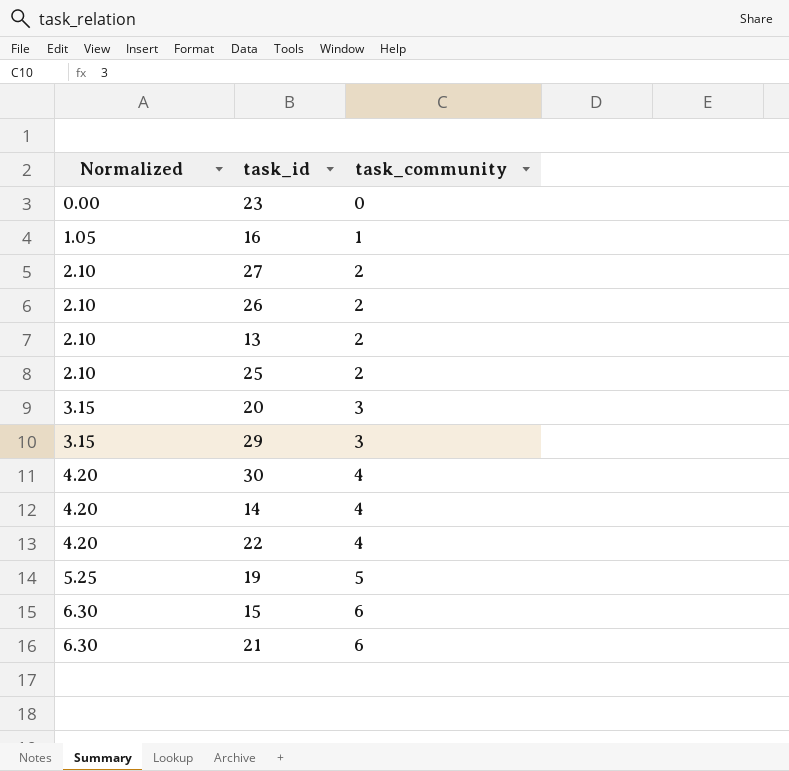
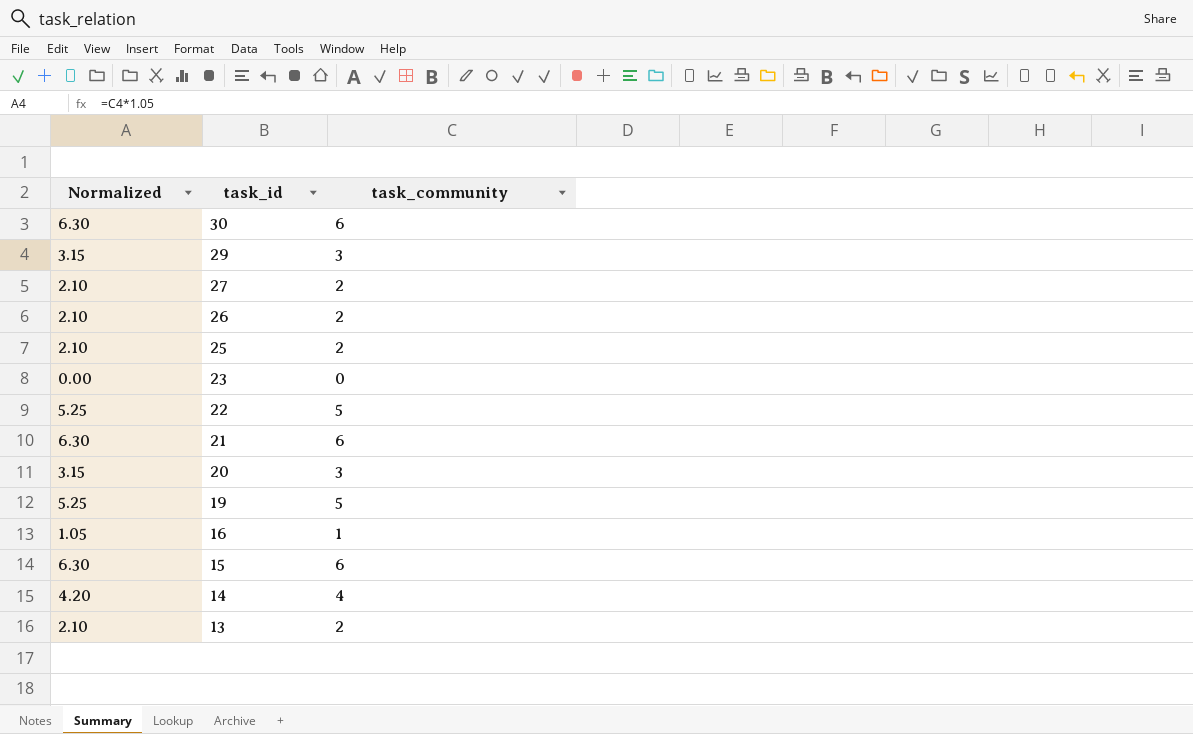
row order: Normalized ascending -> task_id descending
30 | Normalized: 4.20 -> 6.30
30 | task_community: 4 -> 6
22 | Normalized: 4.20 -> 5.25
22 | task_community: 4 -> 5

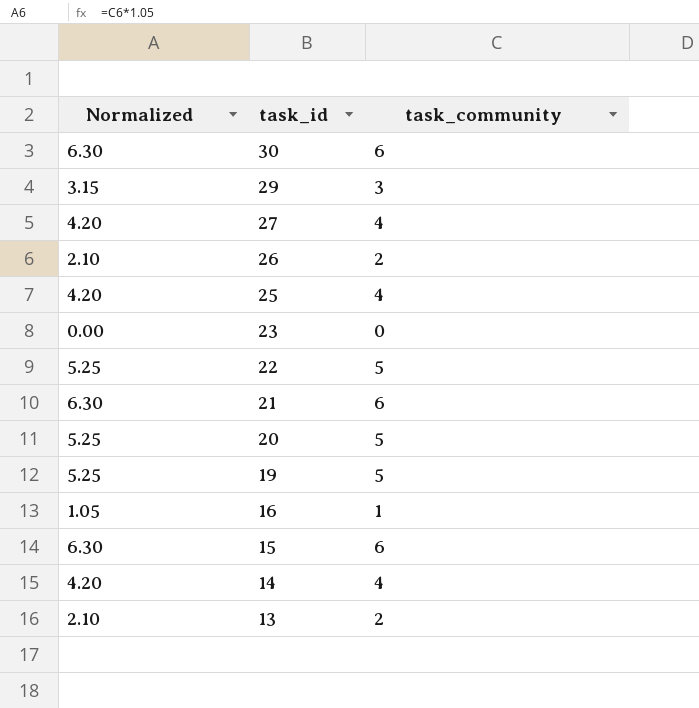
27 | Normalized: 2.10 -> 4.20
27 | task_community: 2 -> 4
25 | Normalized: 2.10 -> 4.20
25 | task_community: 2 -> 4
20 | Normalized: 3.15 -> 5.25
20 | task_community: 3 -> 5

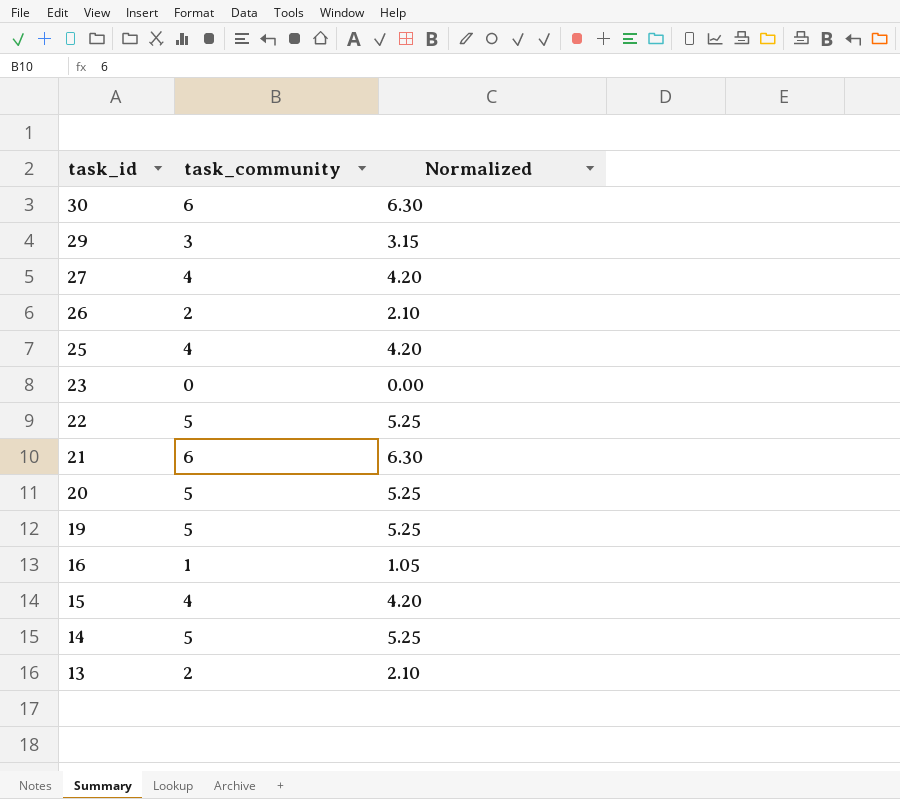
column Normalized | position: 1 -> 3
15 | task_community: 6 -> 4
15 | Normalized: 6.30 -> 4.20
14 | task_community: 4 -> 5
14 | Normalized: 4.20 -> 5.25

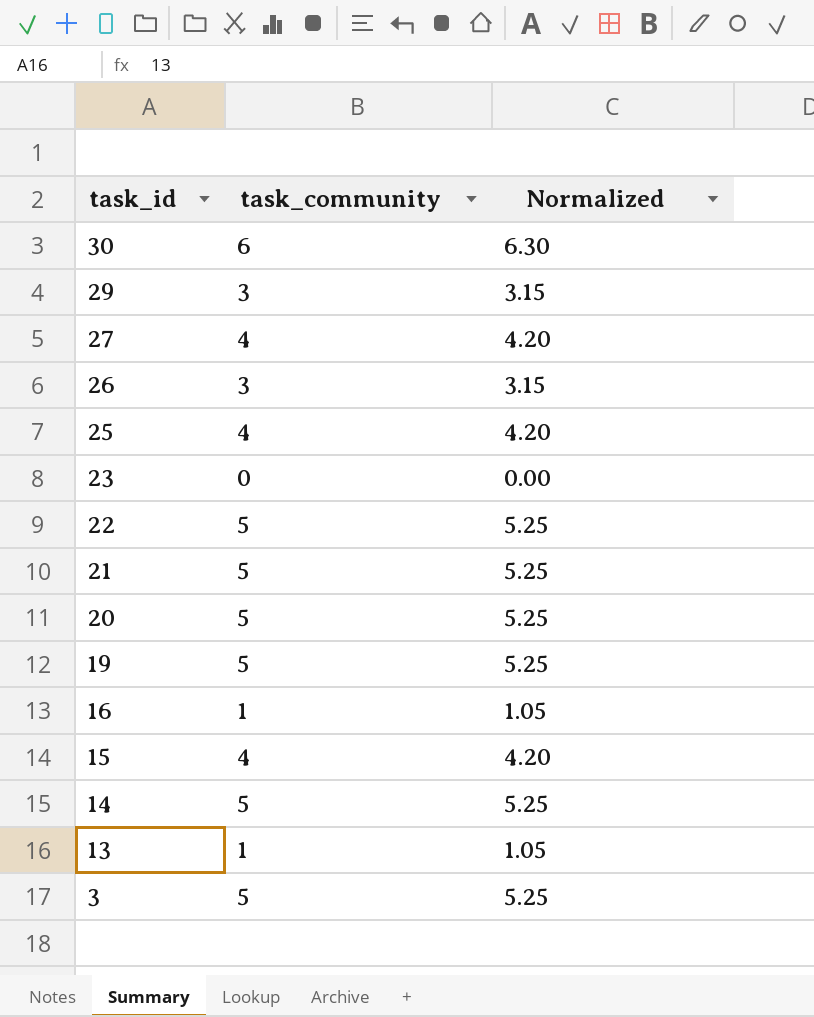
26 | task_community: 2 -> 3
26 | Normalized: 2.10 -> 3.15
21 | task_community: 6 -> 5
21 | Normalized: 6.30 -> 5.25
13 | task_community: 2 -> 1
13 | Normalized: 2.10 -> 1.05
row 3: none -> 5 | 5.25

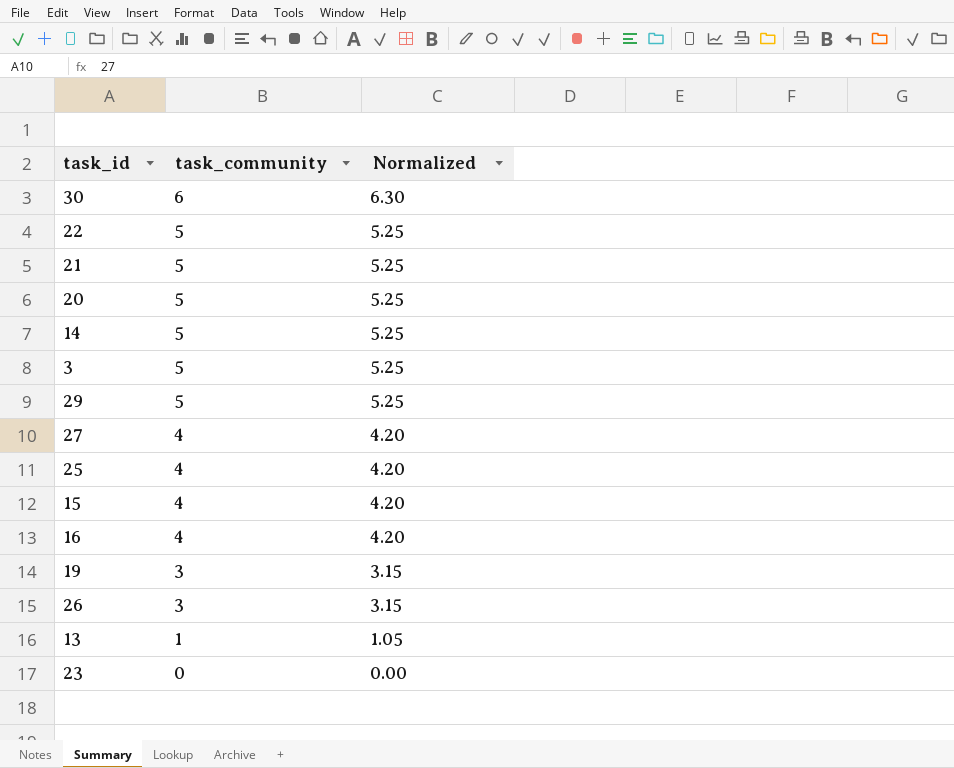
row order: task_id descending -> task_community descending
29 | task_community: 3 -> 5
29 | Normalized: 3.15 -> 5.25
16 | task_community: 1 -> 4
16 | Normalized: 1.05 -> 4.20
19 | task_community: 5 -> 3
19 | Normalized: 5.25 -> 3.15

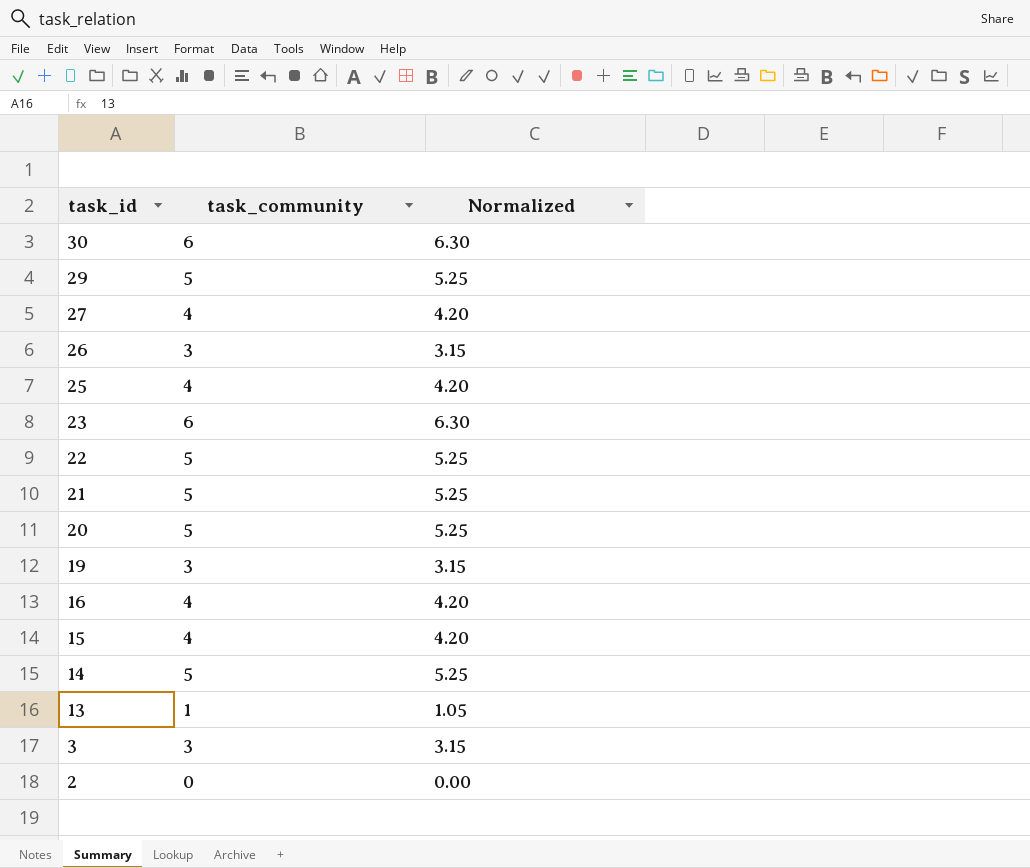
row order: task_community descending -> task_id descending
23 | task_community: 0 -> 6
23 | Normalized: 0.00 -> 6.30
3 | task_community: 5 -> 3
3 | Normalized: 5.25 -> 3.15
row 2: none -> 0 | 0.00

